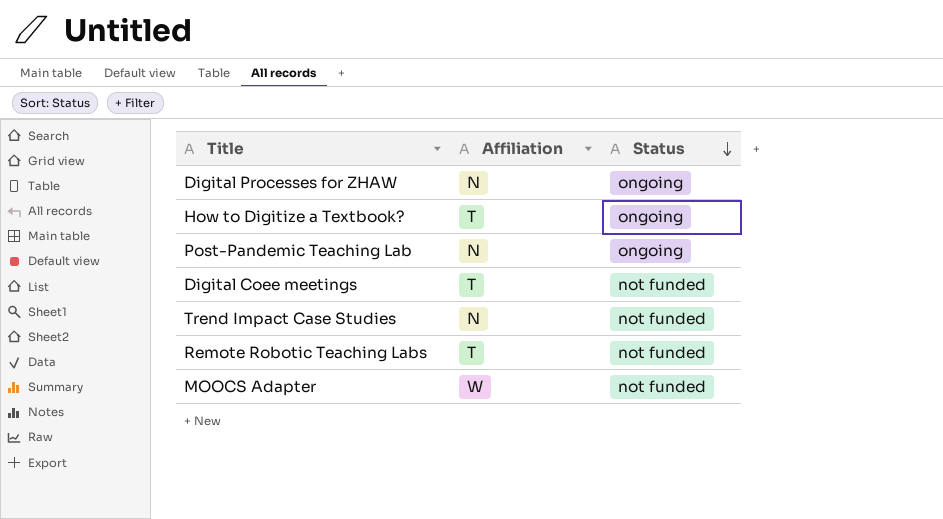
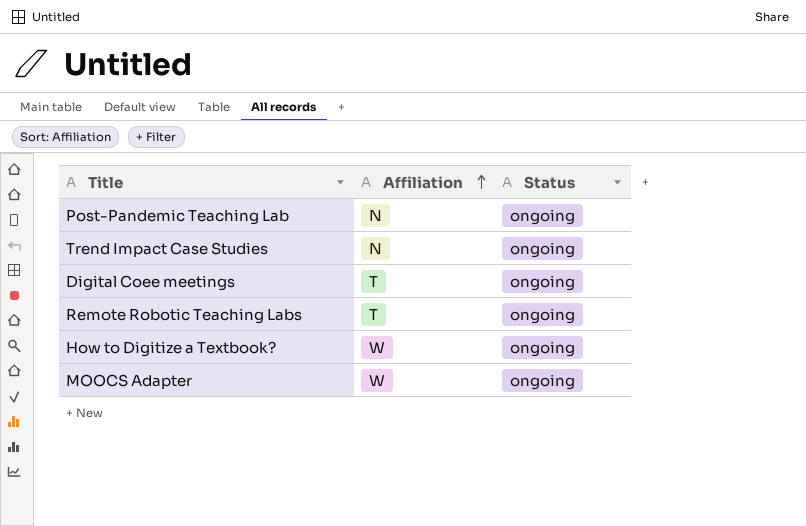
row order: Status descending -> Affiliation ascending
row Digital Processes for ZHAW: N | ongoing -> none
Trend Impact Case Studies | Status: not funded -> ongoing
Digital Coee meetings | Status: not funded -> ongoing
Remote Robotic Teaching Labs | Status: not funded -> ongoing
How to Digitize a Textbook? | Affiliation: T -> W
MOOCS Adapter | Status: not funded -> ongoing

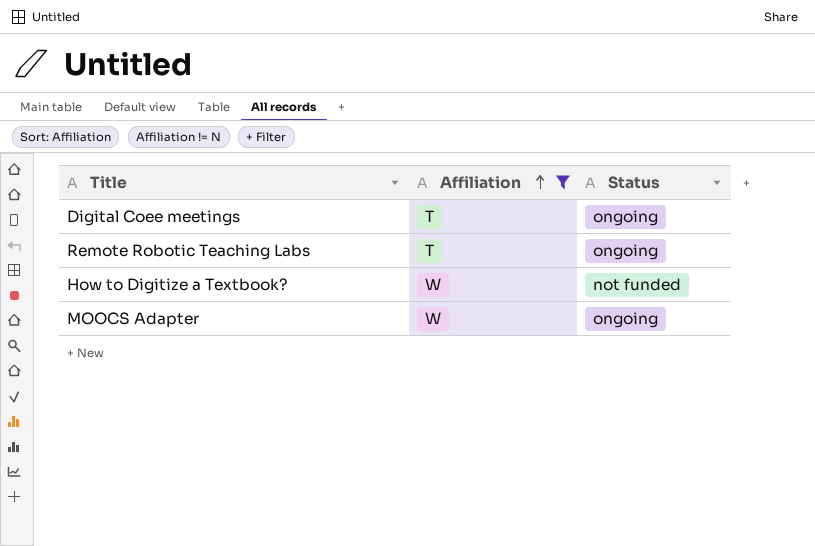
filter: none -> Affiliation != N
How to Digitize a Textbook? | Status: ongoing -> not funded

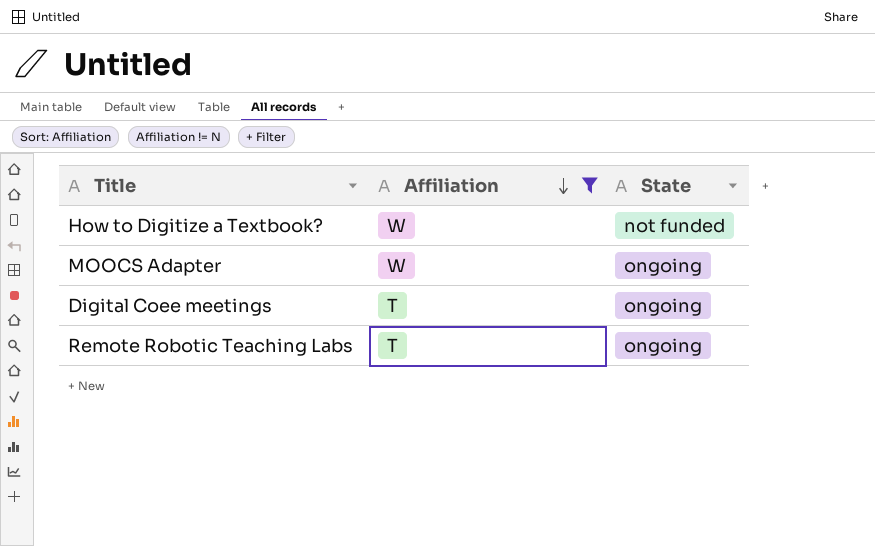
row order: Affiliation ascending -> Affiliation descending
column name: Status -> State

